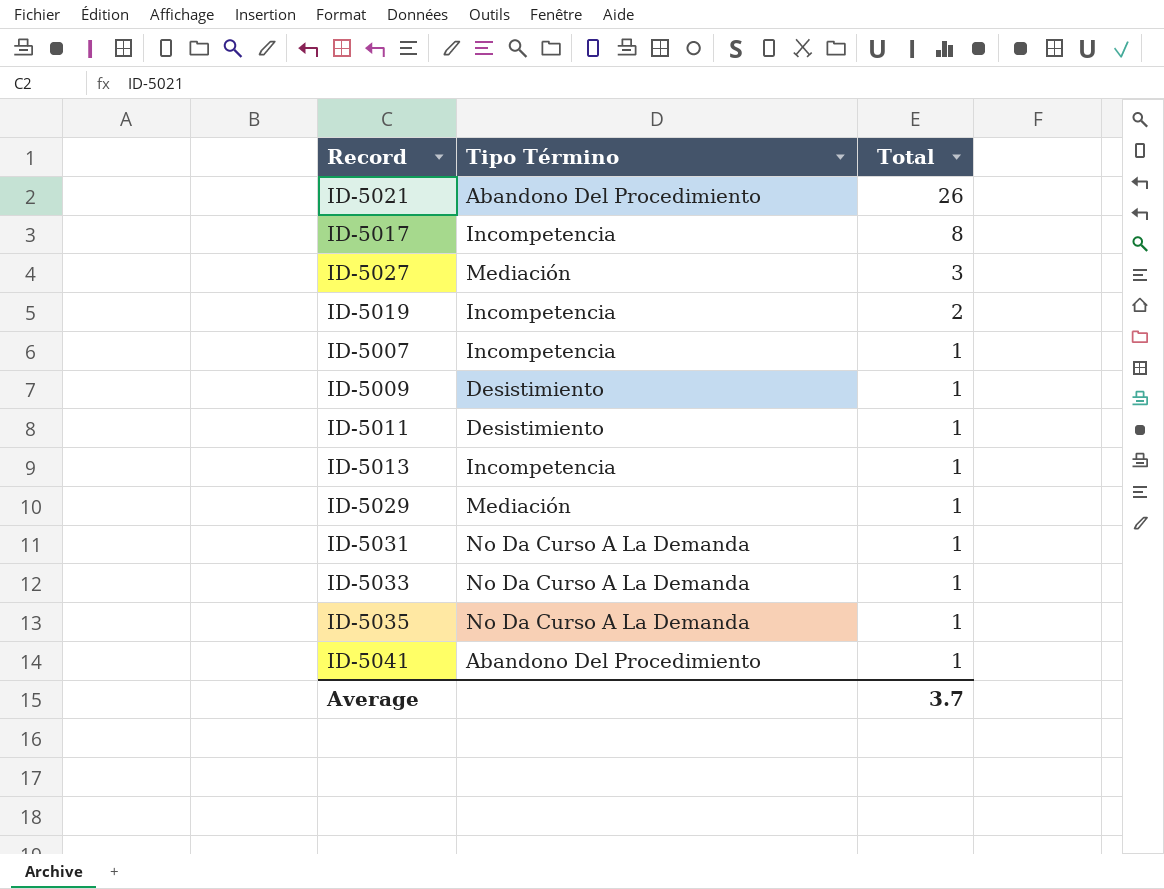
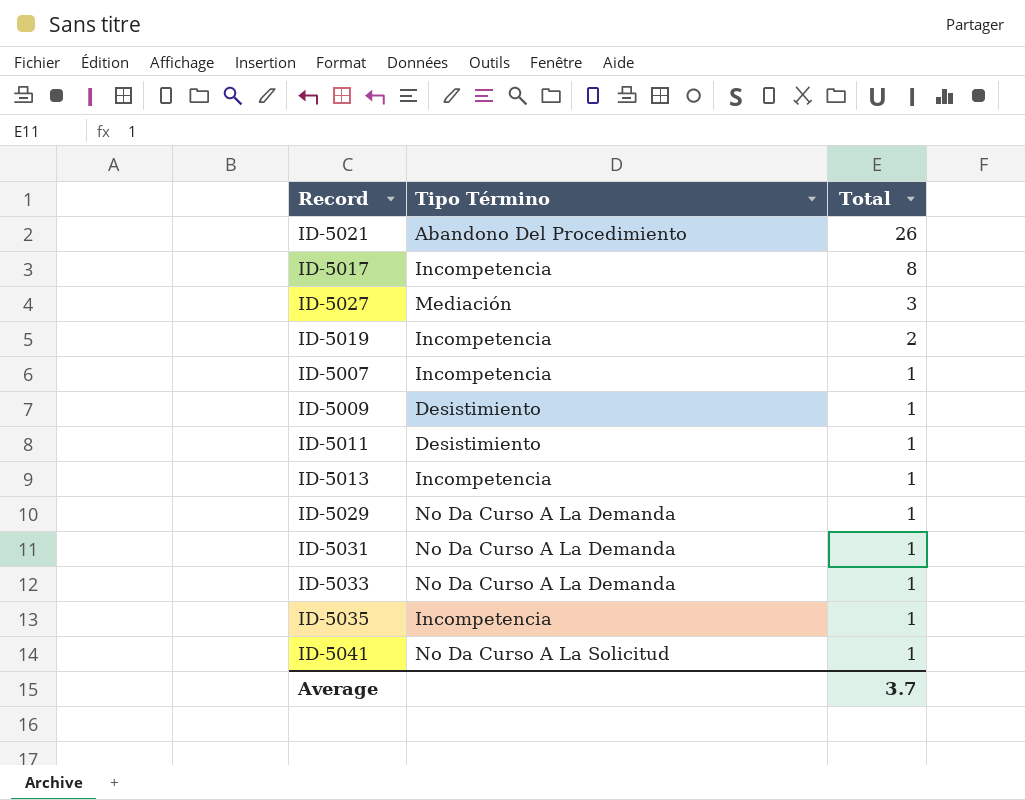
ID-5029 | Tipo Término: Mediación -> No Da Curso A La Demanda
ID-5035 | Tipo Término: No Da Curso A La Demanda -> Incompetencia
ID-5041 | Tipo Término: Abandono Del Procedimiento -> No Da Curso A La Solicitud

